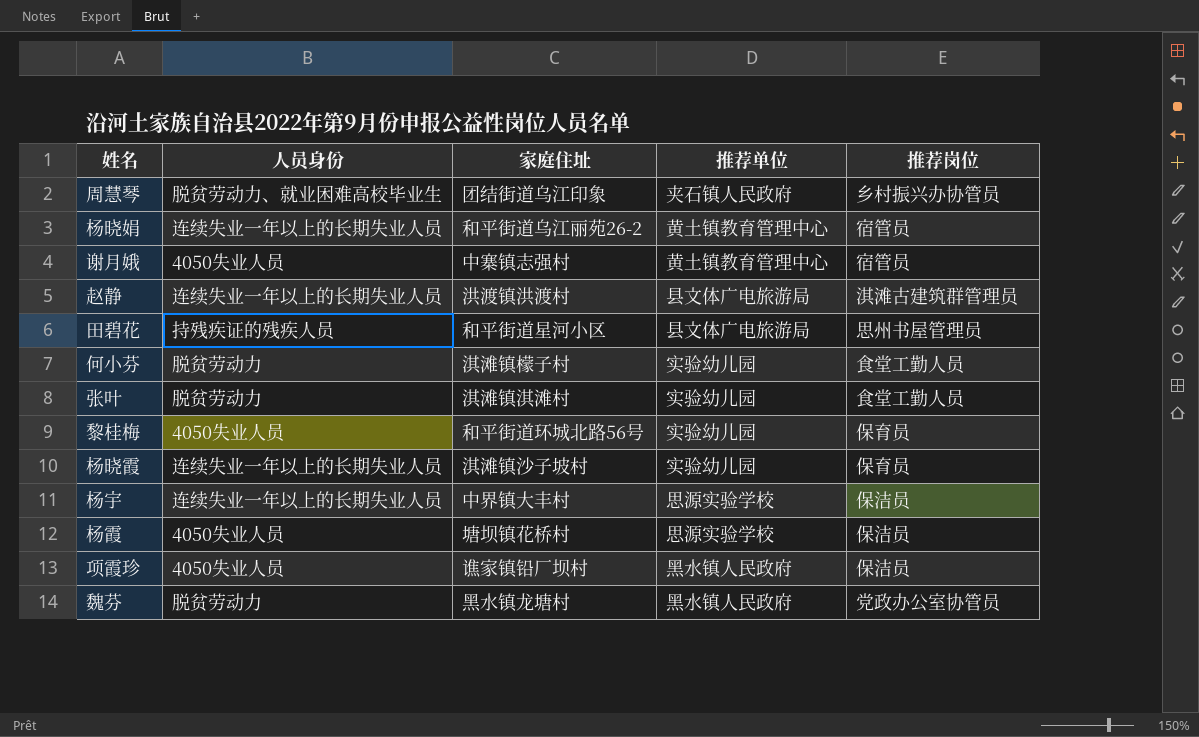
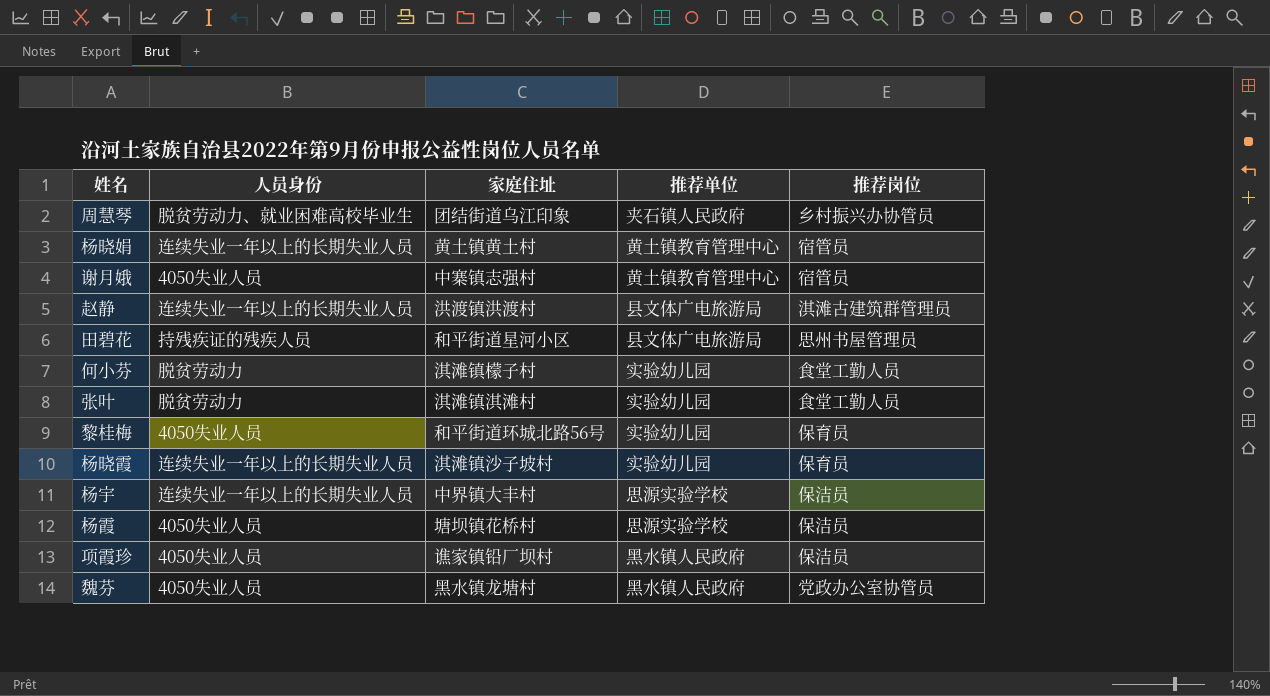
杨晓娟 | 家庭住址: 和平街道乌江丽苑26-2 -> 黄土镇黄土村
魏芬 | 人员身份: 脱贫劳动力 -> 4050失业人员

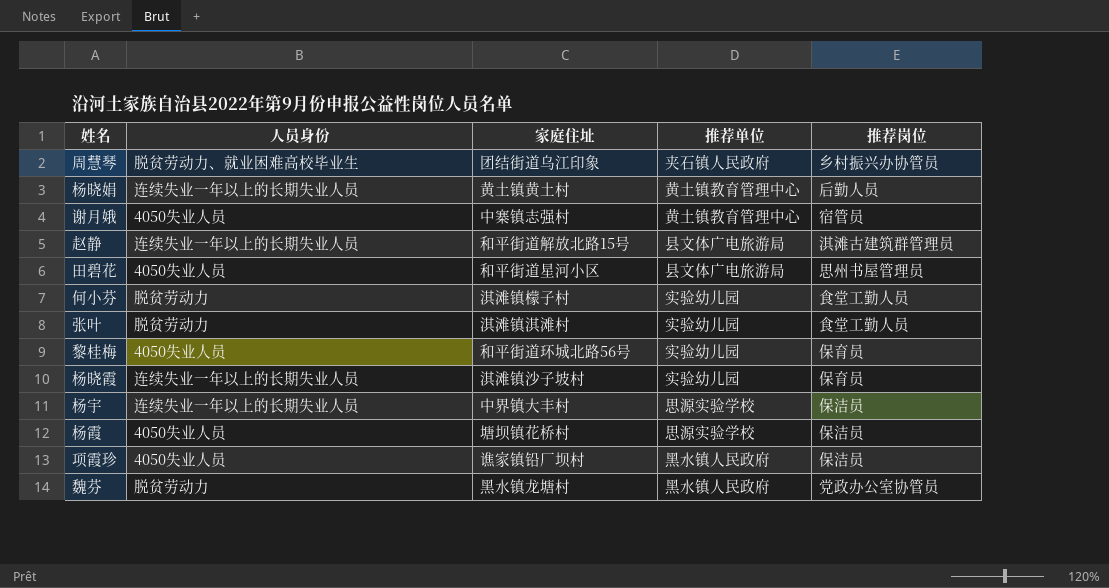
杨晓娟 | 推荐岗位: 宿管员 -> 后勤人员
赵静 | 家庭住址: 洪渡镇洪渡村 -> 和平街道解放北路15号
田碧花 | 人员身份: 持残疾证的残疾人员 -> 4050失业人员
魏芬 | 人员身份: 4050失业人员 -> 脱贫劳动力

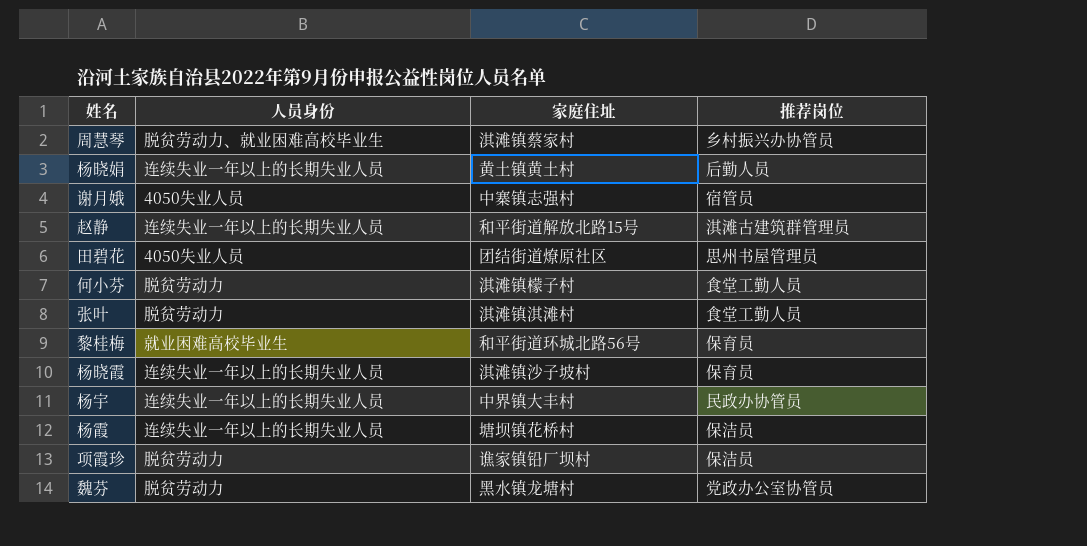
column 推荐单位 | position: 4 -> none
周慧琴 | 家庭住址: 团结街道乌江印象 -> 淇滩镇蔡家村
田碧花 | 家庭住址: 和平街道星河小区 -> 团结街道燎原社区
黎桂梅 | 人员身份: 4050失业人员 -> 就业困难高校毕业生
杨宇 | 推荐岗位: 保洁员 -> 民政办协管员
杨霞 | 人员身份: 4050失业人员 -> 连续失业一年以上的长期失业人员
项霞珍 | 人员身份: 4050失业人员 -> 脱贫劳动力

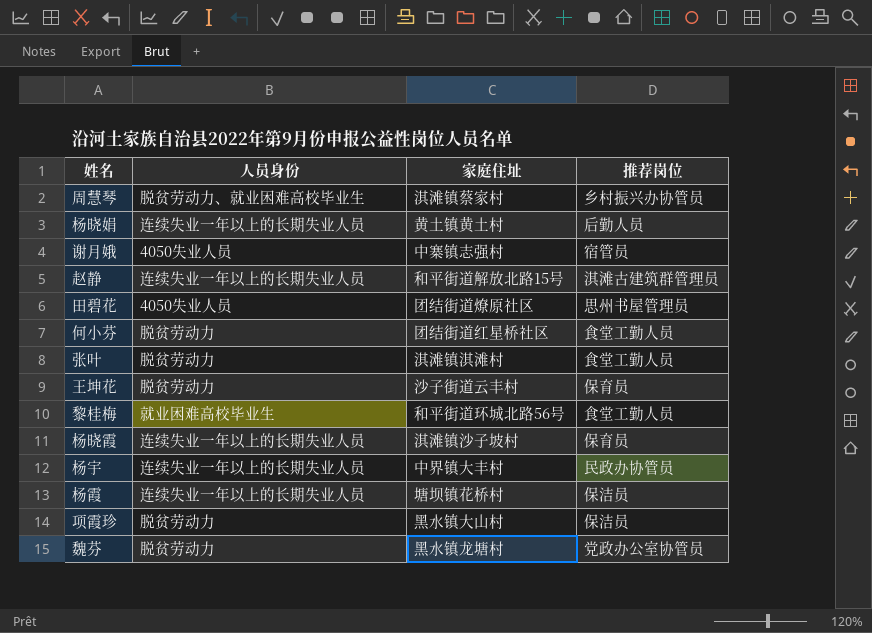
何小芬 | 家庭住址: 淇滩镇檬子村 -> 团结街道红星桥社区
row 王坤花: none -> 脱贫劳动力 | 沙子街道云丰村 | 保育员
黎桂梅 | 推荐岗位: 保育员 -> 食堂工勤人员
项霞珍 | 家庭住址: 谯家镇铅厂坝村 -> 黑水镇大山村

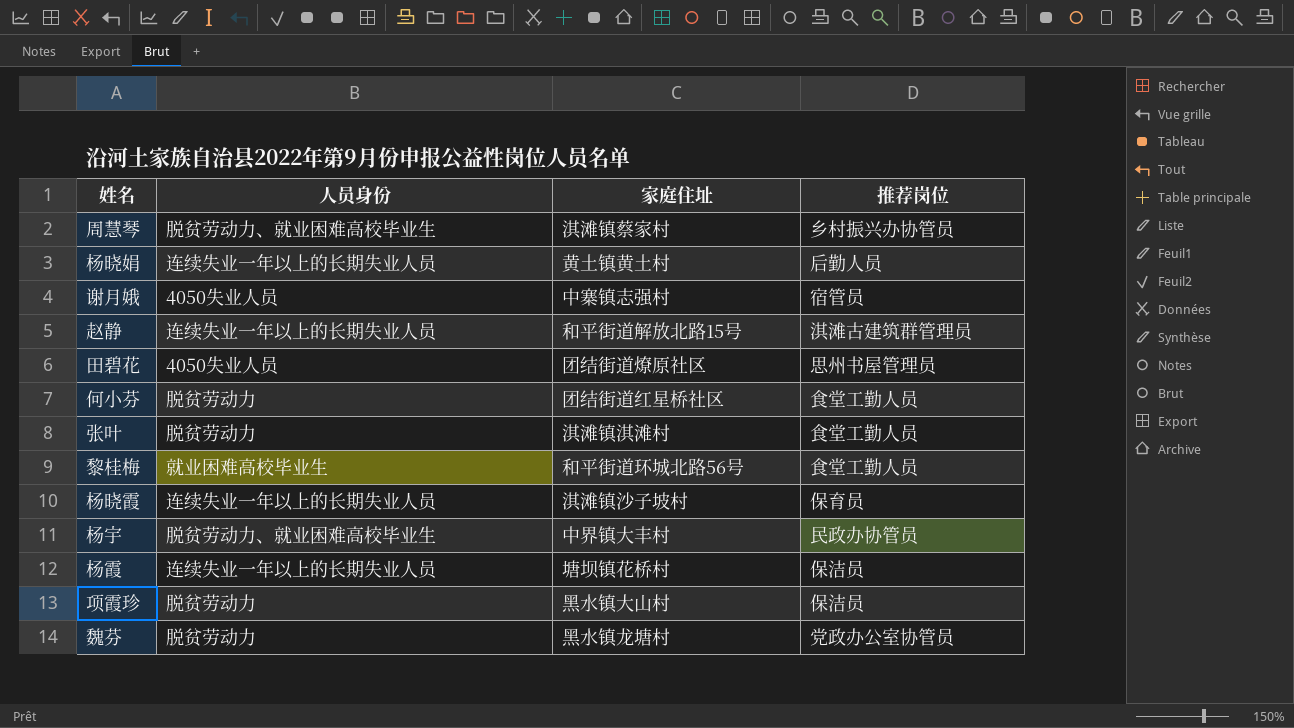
row 王坤花: 脱贫劳动力 | 沙子街道云丰村 | 保育员 -> none
杨宇 | 人员身份: 连续失业一年以上的长期失业人员 -> 脱贫劳动力、就业困难高校毕业生

